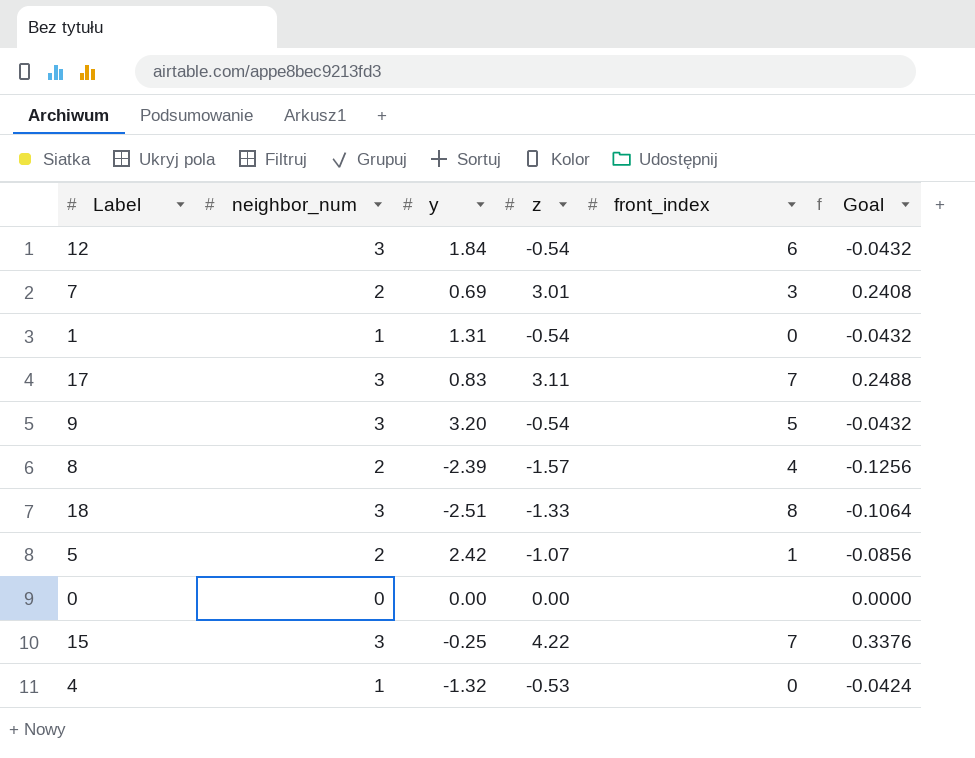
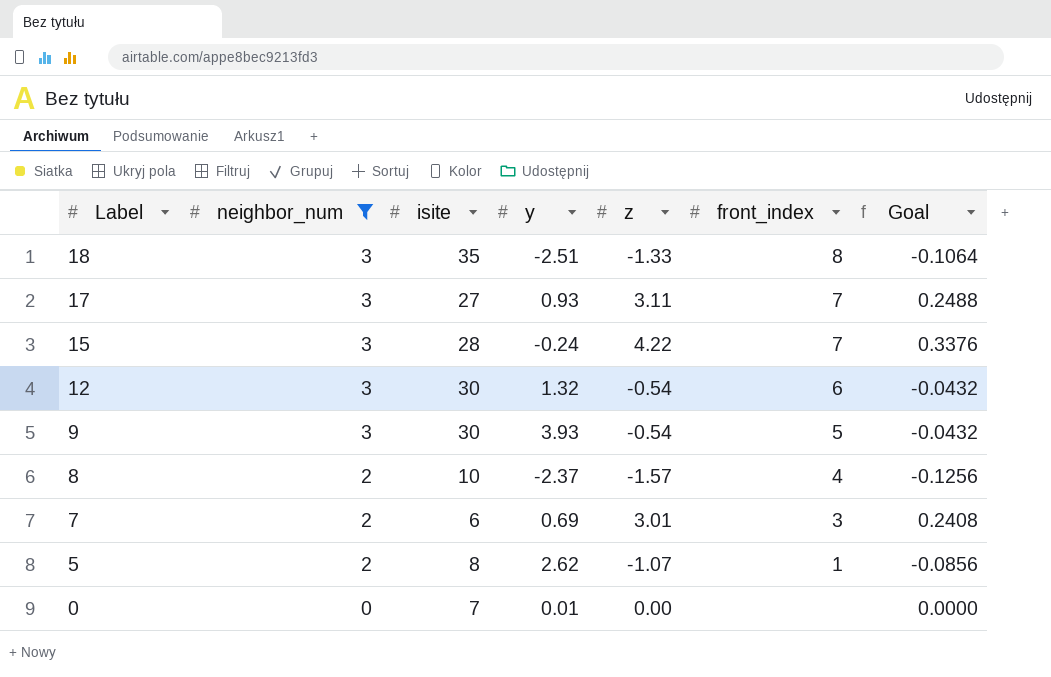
filter: none -> neighbor_num != 1
row order: none -> Label descending
column isite | position: none -> 3
17 | y: 0.83 -> 0.93
15 | y: -0.25 -> -0.24
12 | y: 1.84 -> 1.32
9 | y: 3.20 -> 3.93
8 | y: -2.39 -> -2.37
5 | y: 2.42 -> 2.62
0 | y: 0.00 -> 0.01

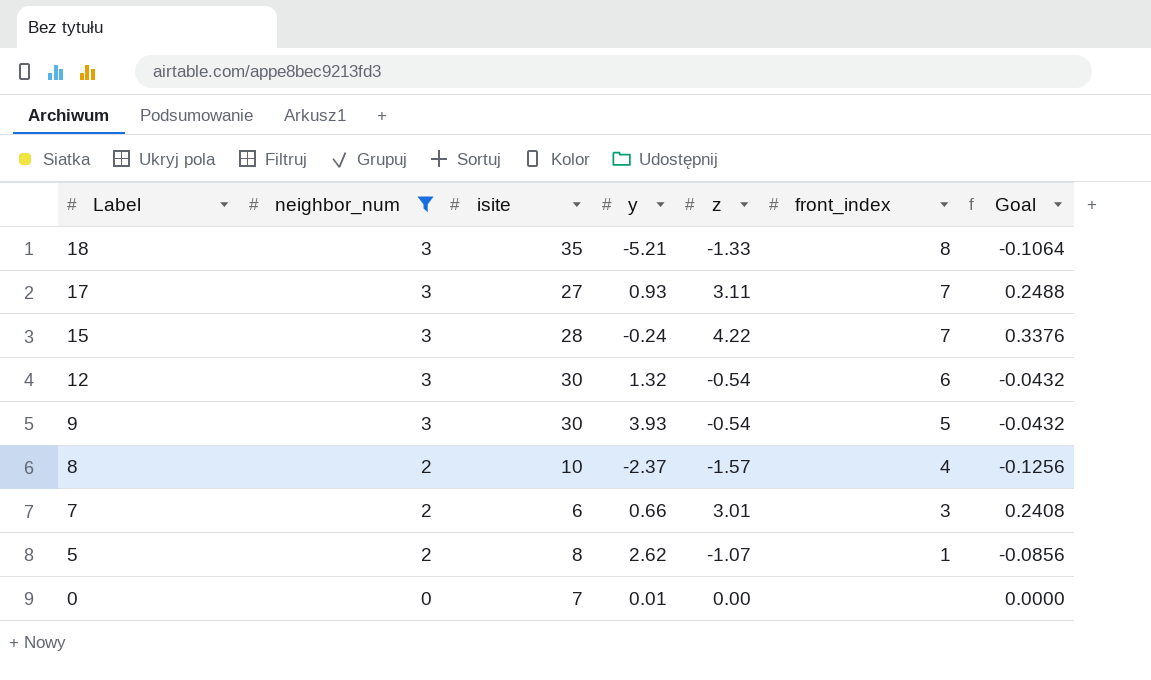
18 | y: -2.51 -> -5.21
7 | y: 0.69 -> 0.66

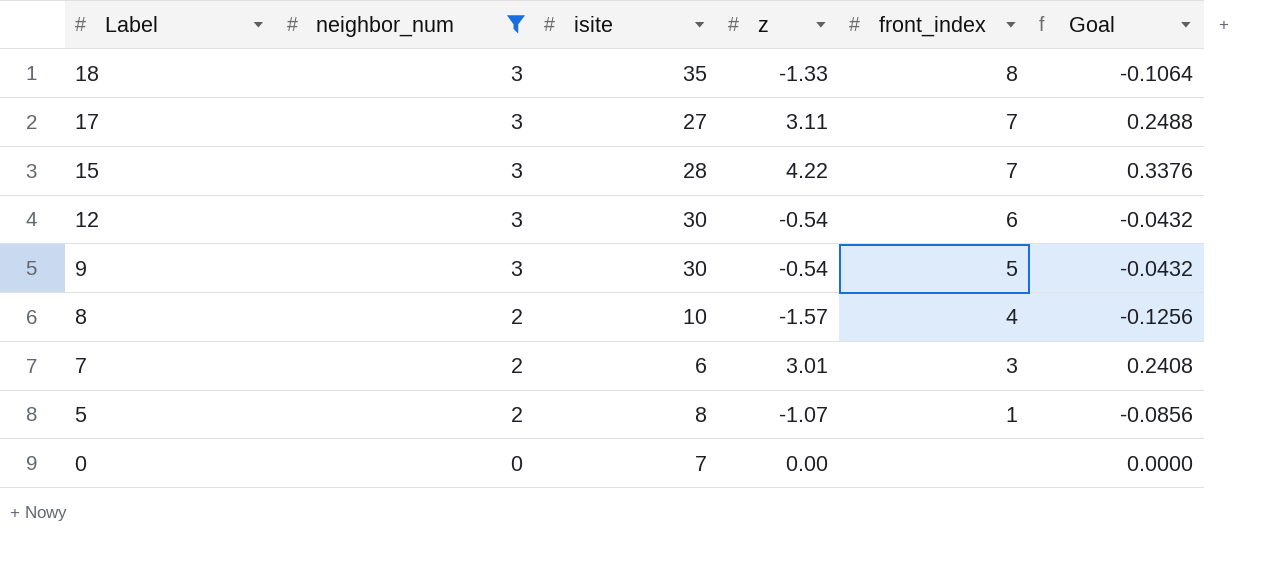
column y | position: 4 -> none

